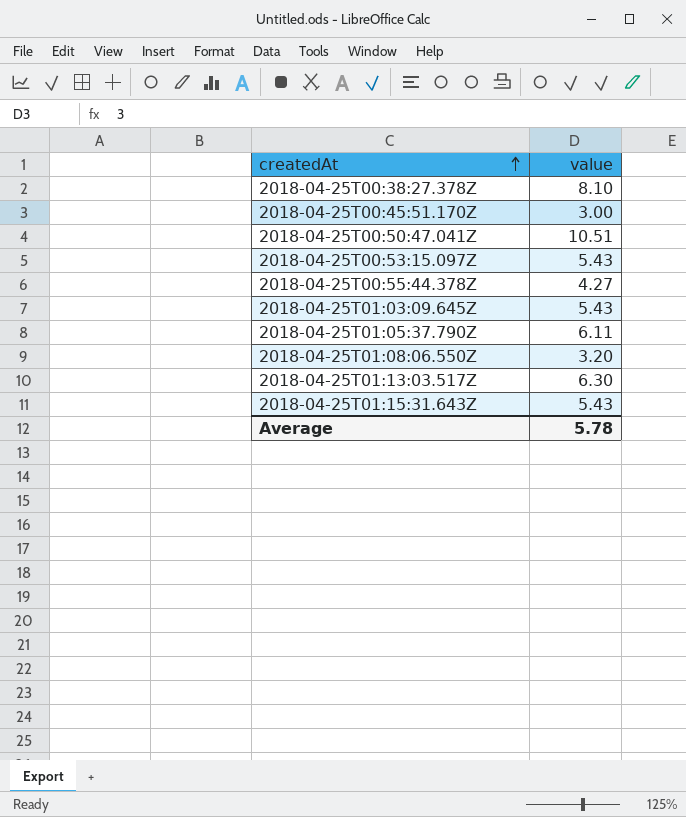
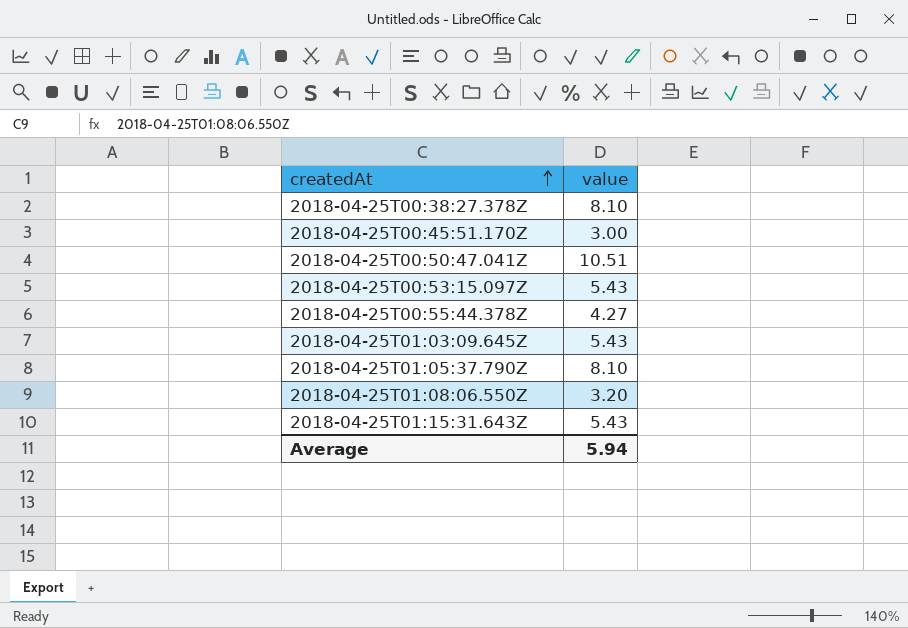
row 2018-04-25T01:13:03.517Z: 6.30 -> none
2018-04-25T01:05:37.790Z | value: 6.11 -> 8.10
Average | value: 5.78 -> 5.94

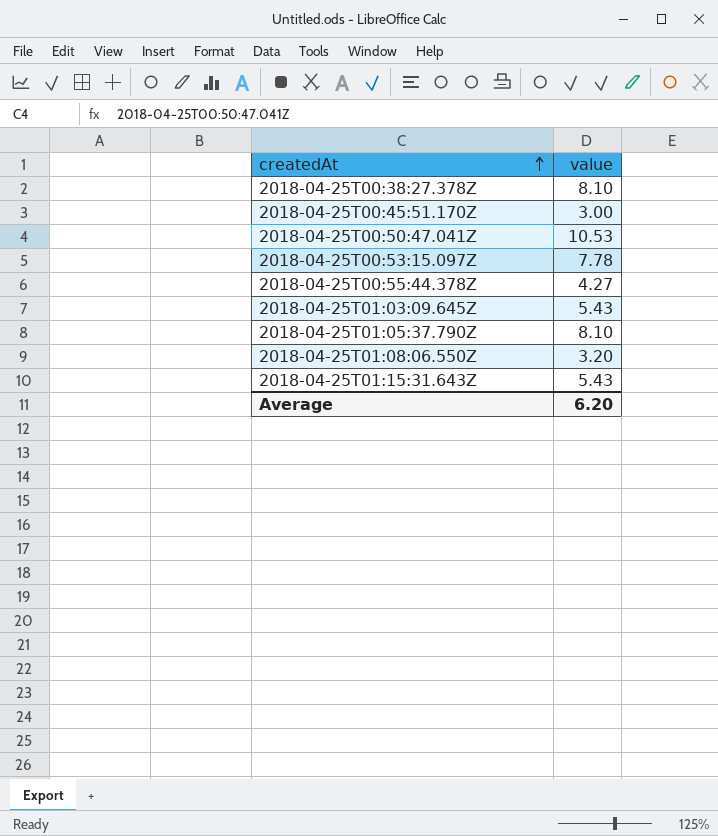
2018-04-25T00:50:47.041Z | value: 10.51 -> 10.53
2018-04-25T00:53:15.097Z | value: 5.43 -> 7.78
Average | value: 5.94 -> 6.20

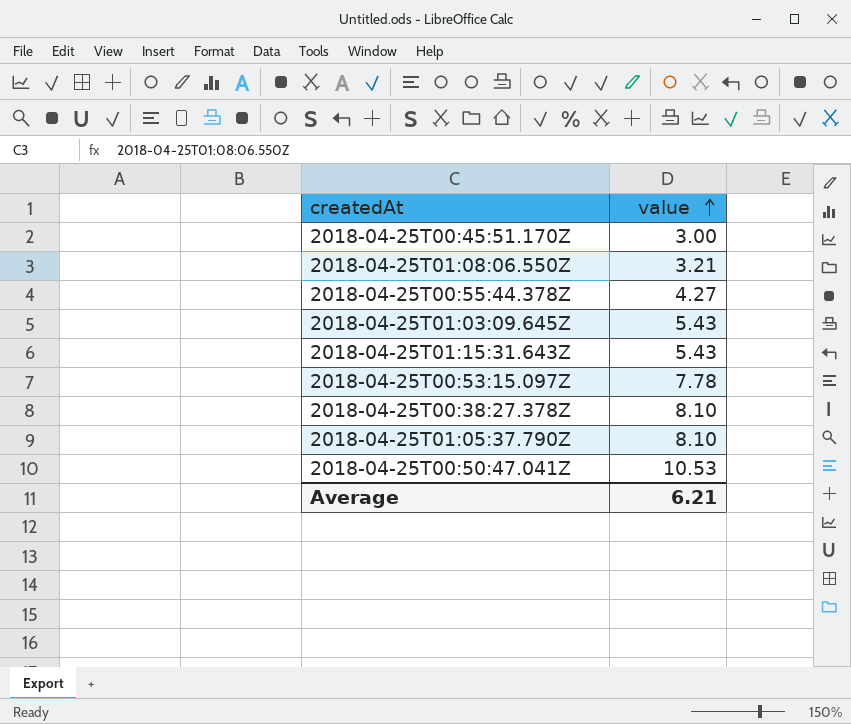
row order: createdAt ascending -> value ascending
2018-04-25T01:08:06.550Z | value: 3.20 -> 3.21
Average | value: 6.20 -> 6.21

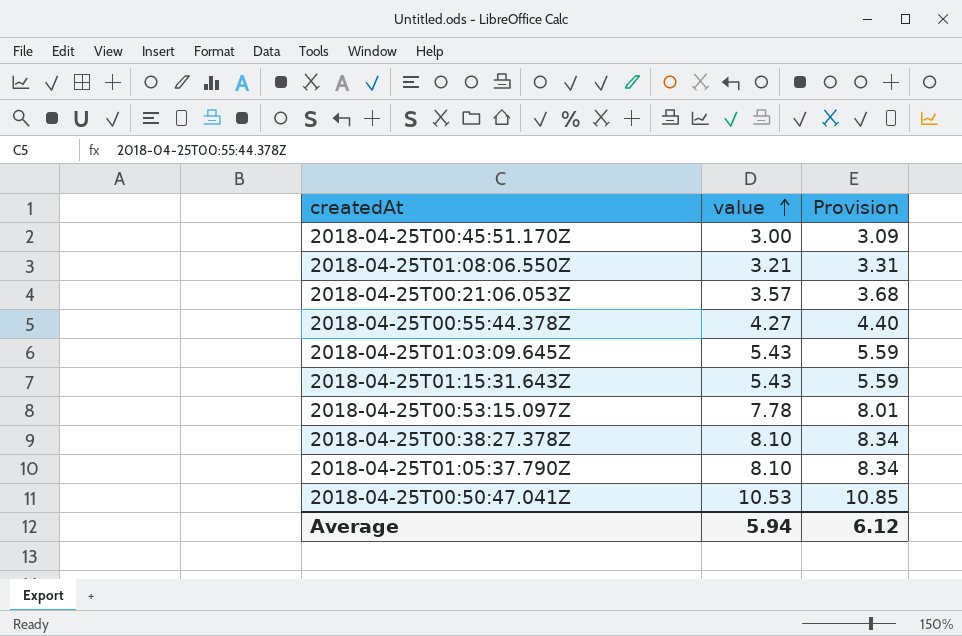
column Provision | formula: none -> [value] * 1.03
row 2018-04-25T00:21:06.053Z: none -> 3.57 | 3.68
Average | value: 6.21 -> 5.94

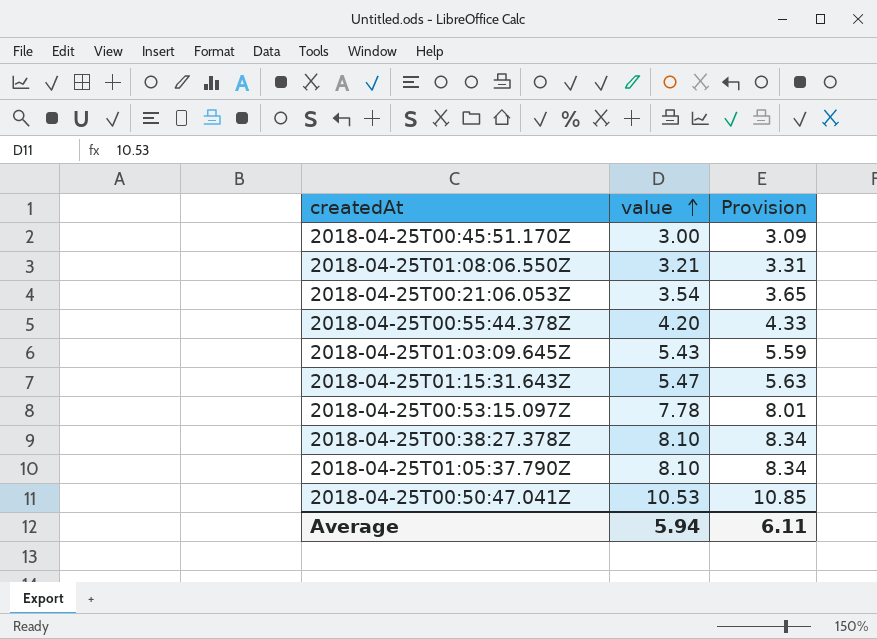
2018-04-25T00:21:06.053Z | value: 3.57 -> 3.54
2018-04-25T00:21:06.053Z | Provision: 3.68 -> 3.65
2018-04-25T00:55:44.378Z | value: 4.27 -> 4.20
2018-04-25T00:55:44.378Z | Provision: 4.40 -> 4.33
2018-04-25T01:15:31.643Z | value: 5.43 -> 5.47
2018-04-25T01:15:31.643Z | Provision: 5.59 -> 5.63
Average | Provision: 6.12 -> 6.11

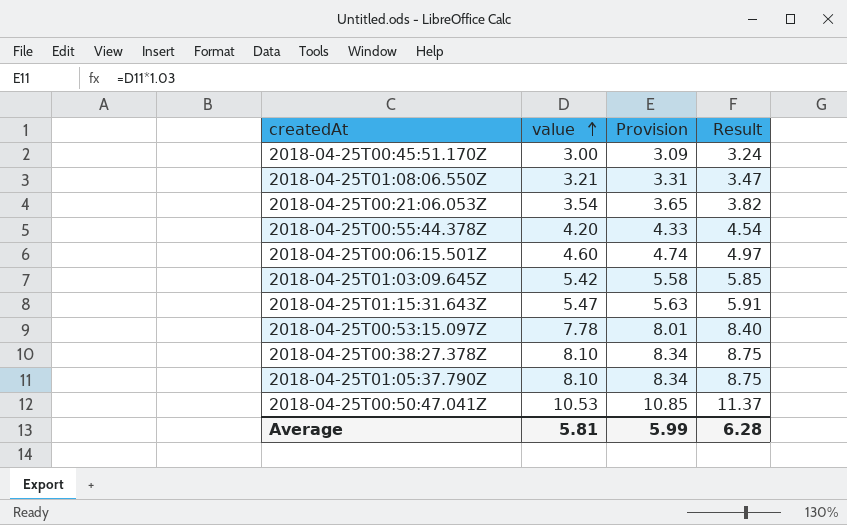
column Result | formula: none -> [value] * 1.08
row 2018-04-25T00:06:15.501Z: none -> 4.60 | 4.74 | 4.97
2018-04-25T01:03:09.645Z | value: 5.43 -> 5.42
2018-04-25T01:03:09.645Z | Provision: 5.59 -> 5.58
Average | value: 5.94 -> 5.81
Average | Provision: 6.11 -> 5.99

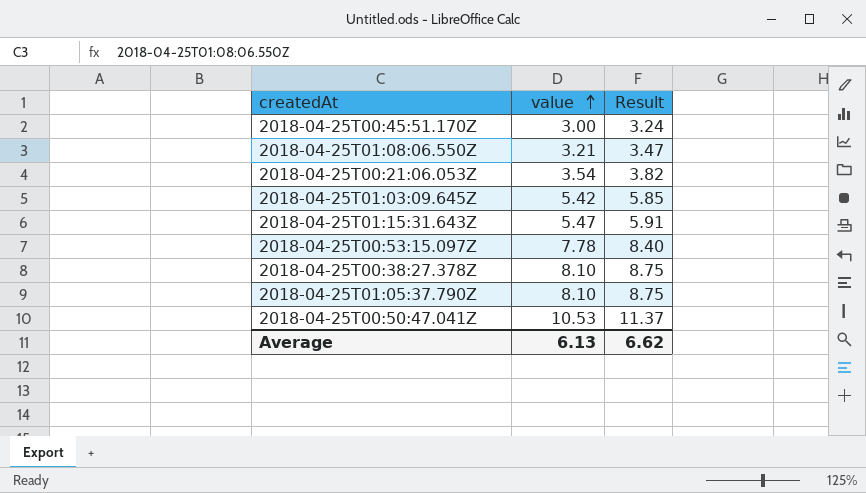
column Provision | formula: [value] * 1.03 -> none
row 2018-04-25T00:55:44.378Z: 4.20 | 4.33 | 4.54 -> none
row 2018-04-25T00:06:15.501Z: 4.60 | 4.74 | 4.97 -> none
Average | value: 5.81 -> 6.13
Average | Result: 6.28 -> 6.62

